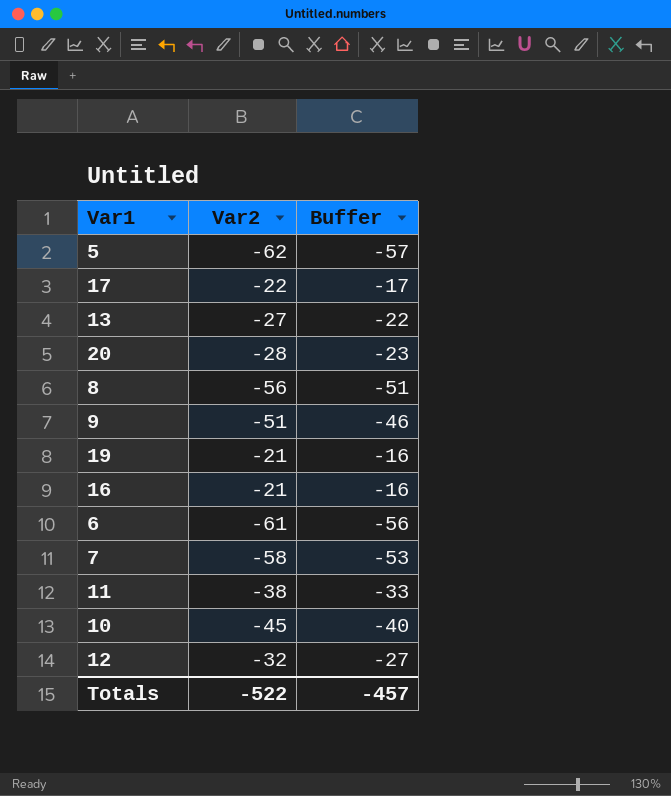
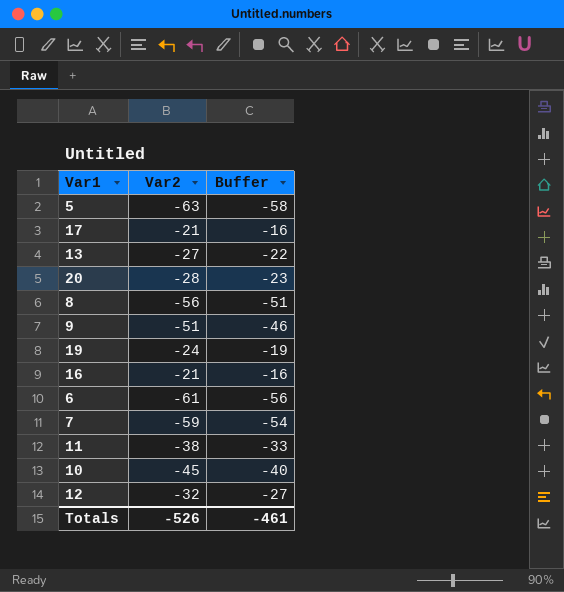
5 | Var2: -62 -> -63
5 | Buffer: -57 -> -58
17 | Var2: -22 -> -21
17 | Buffer: -17 -> -16
19 | Var2: -21 -> -24
19 | Buffer: -16 -> -19
7 | Var2: -58 -> -59
7 | Buffer: -53 -> -54
Totals | Var2: -522 -> -526
Totals | Buffer: -457 -> -461

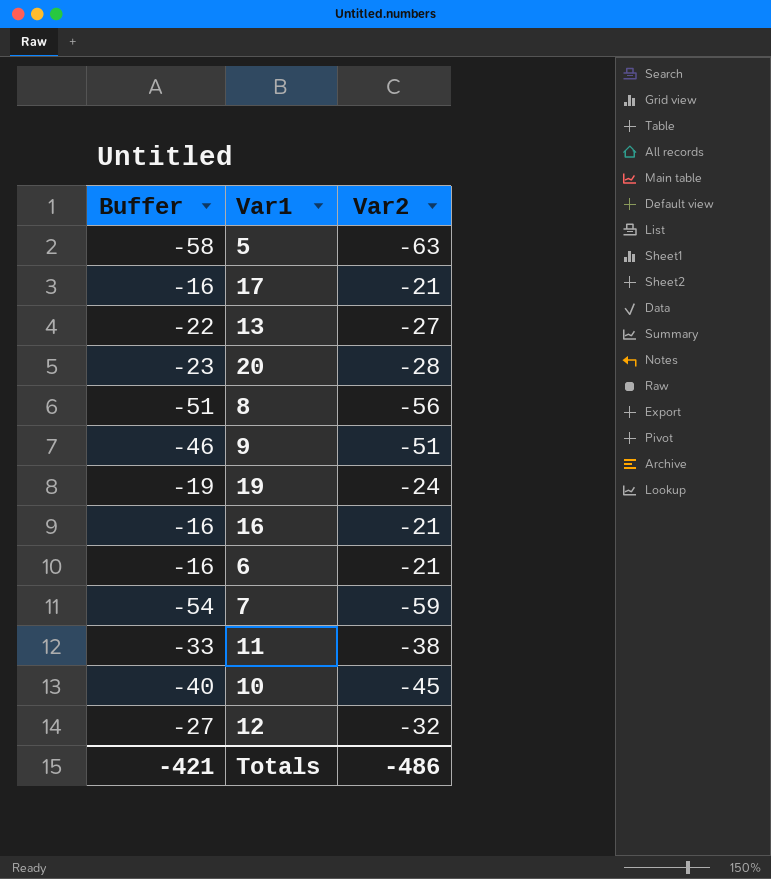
column Buffer | position: 3 -> 1
6 | Buffer: -56 -> -16
6 | Var2: -61 -> -21
Totals | Buffer: -461 -> -421
Totals | Var2: -526 -> -486

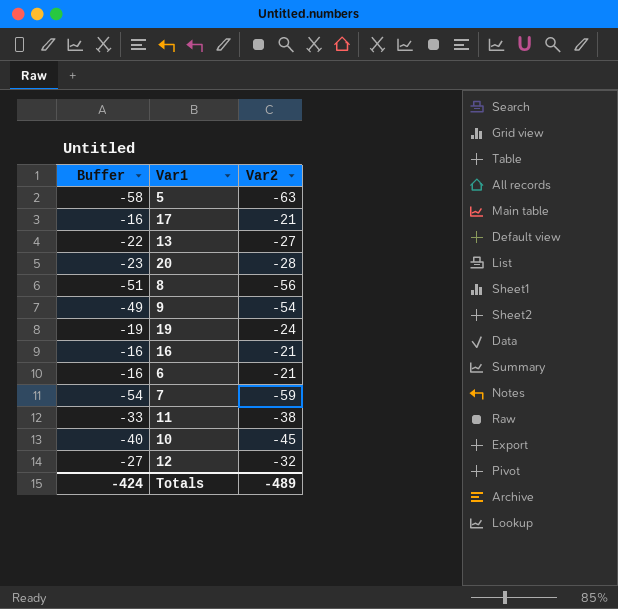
9 | Buffer: -46 -> -49
9 | Var2: -51 -> -54
Totals | Buffer: -421 -> -424
Totals | Var2: -486 -> -489

